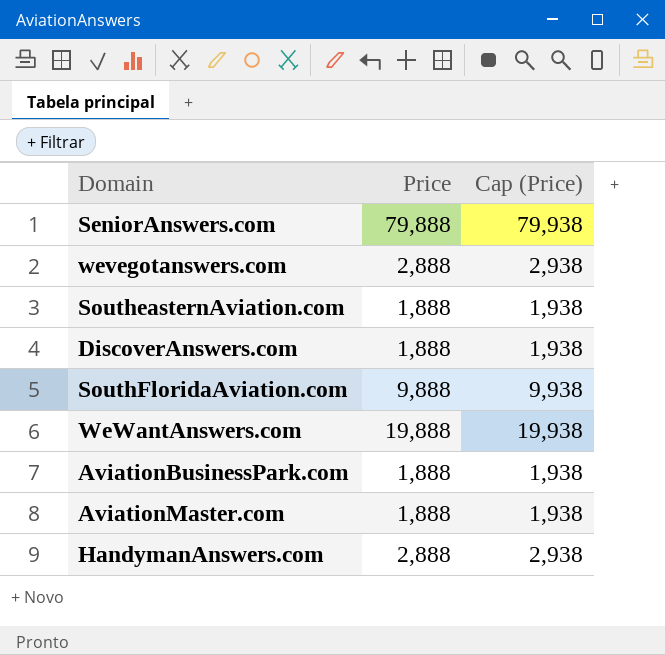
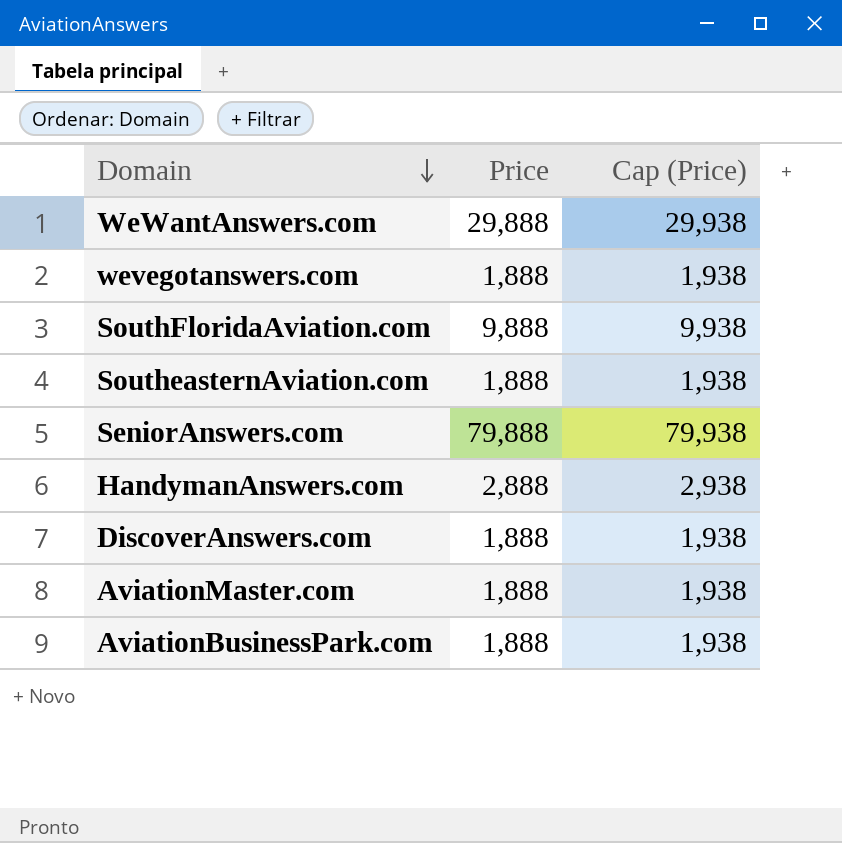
row order: none -> Domain descending
WeWantAnswers.com | Price: 19,888 -> 29,888
WeWantAnswers.com | Cap (Price): 19,938 -> 29,938
wevegotanswers.com | Price: 2,888 -> 1,888
wevegotanswers.com | Cap (Price): 2,938 -> 1,938

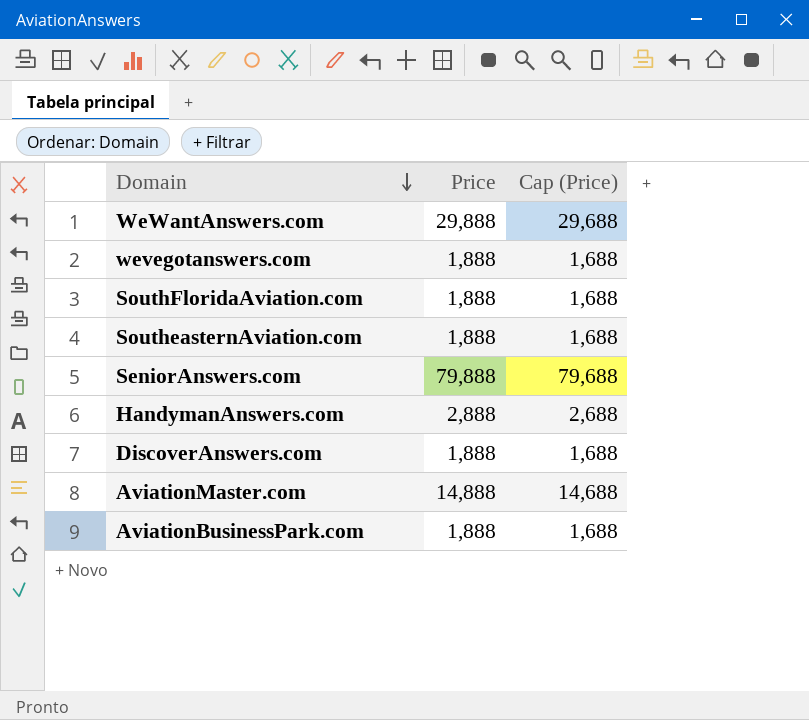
column Cap (Price) | formula: [Price] + 50 -> [Price] - 200
SouthFloridaAviation.com | Price: 9,888 -> 1,888
AviationMaster.com | Price: 1,888 -> 14,888

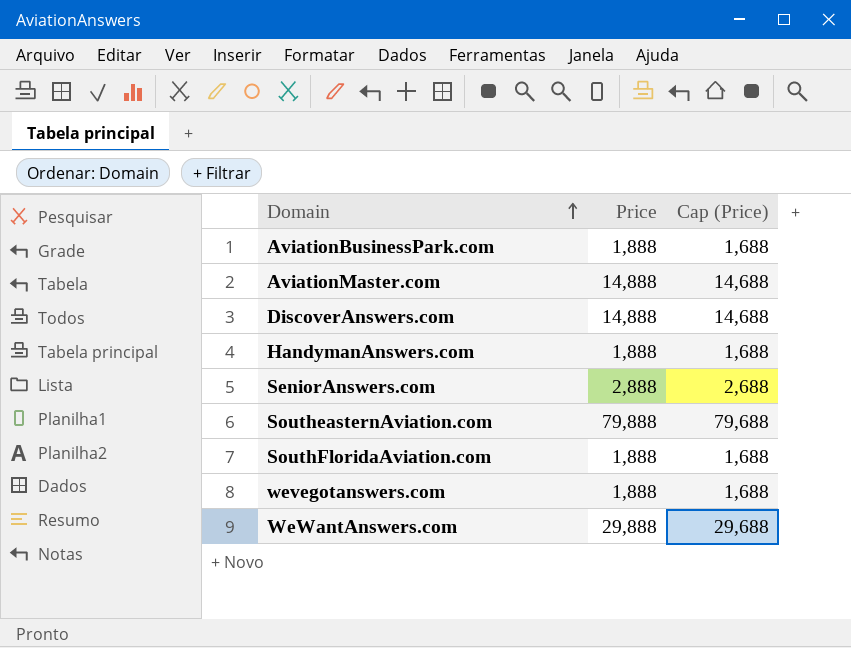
row order: Domain descending -> Domain ascending
DiscoverAnswers.com | Price: 1,888 -> 14,888
DiscoverAnswers.com | Cap (Price): 1,688 -> 14,688
HandymanAnswers.com | Price: 2,888 -> 1,888
HandymanAnswers.com | Cap (Price): 2,688 -> 1,688
SeniorAnswers.com | Price: 79,888 -> 2,888
SeniorAnswers.com | Cap (Price): 79,688 -> 2,688
SoutheasternAviation.com | Price: 1,888 -> 79,888
SoutheasternAviation.com | Cap (Price): 1,688 -> 79,688

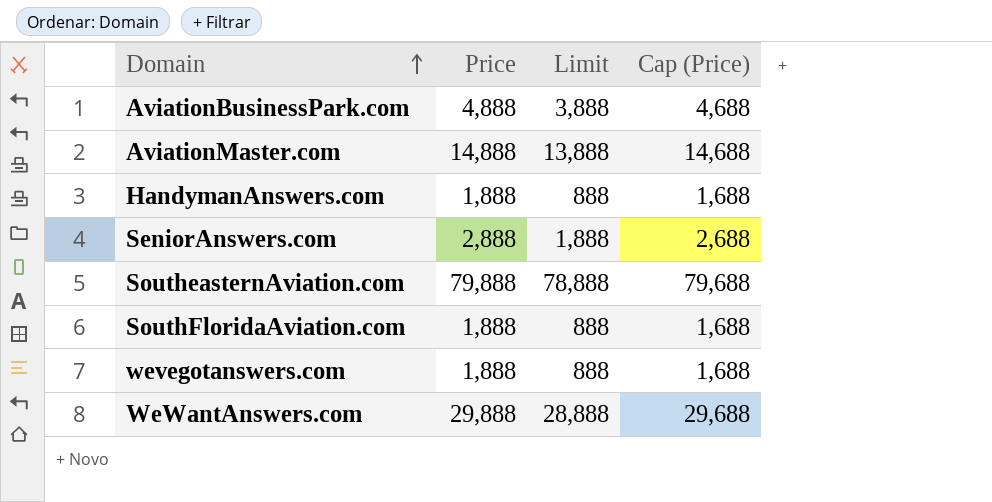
column Limit | formula: none -> [Price] - 1000
row DiscoverAnswers.com: 14,888 | 14,688 -> none
AviationBusinessPark.com | Price: 1,888 -> 4,888
AviationBusinessPark.com | Cap (Price): 1,688 -> 4,688

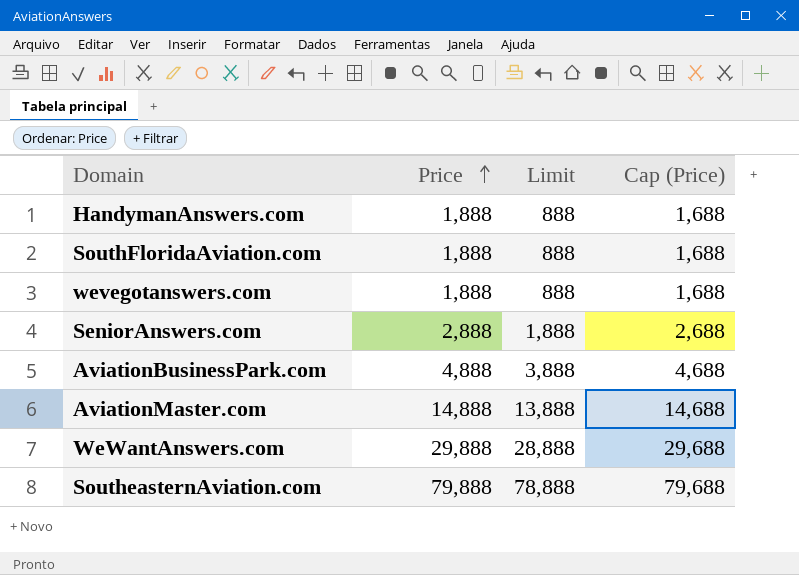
row order: Domain ascending -> Price ascending

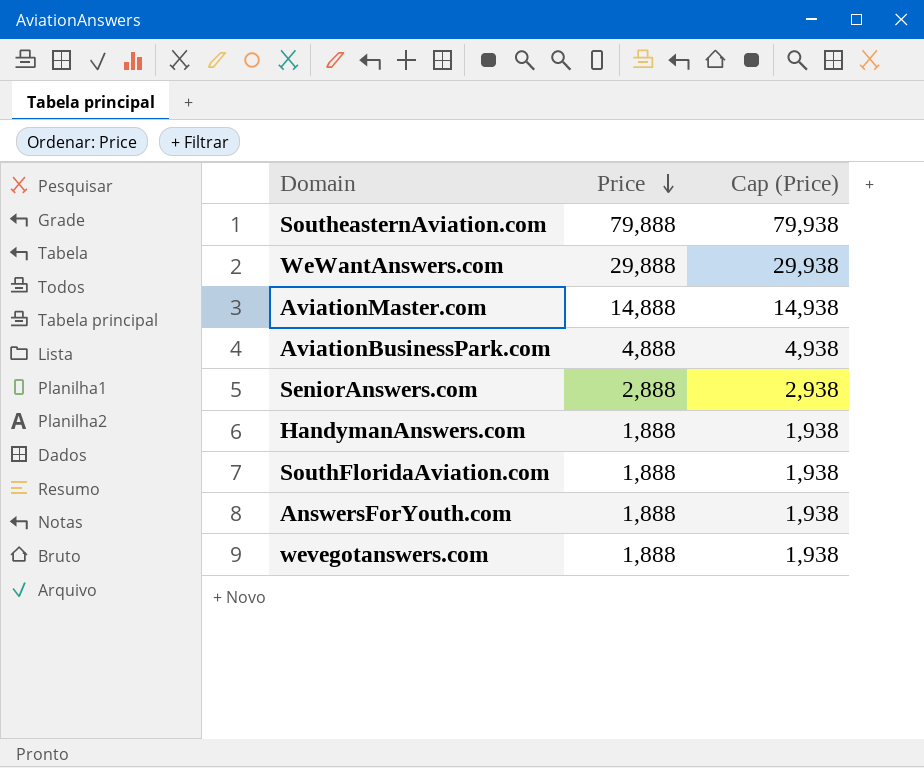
row order: Price ascending -> Price descending
column Limit | formula: [Price] - 1000 -> none
column Cap (Price) | formula: [Price] - 200 -> [Price] + 50
row AnswersForYouth.com: none -> 1,888 | 1,938

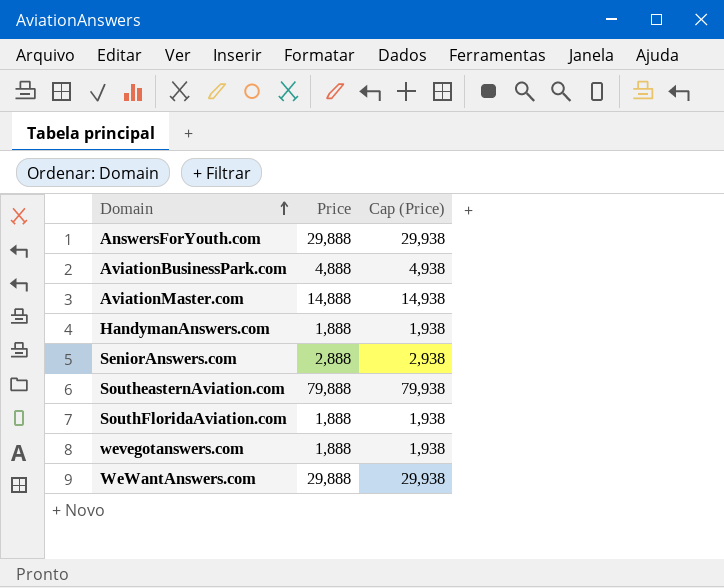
row order: Price descending -> Domain ascending
AnswersForYouth.com | Price: 1,888 -> 29,888
AnswersForYouth.com | Cap (Price): 1,938 -> 29,938

